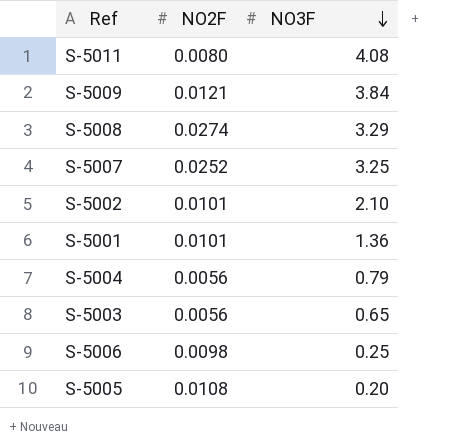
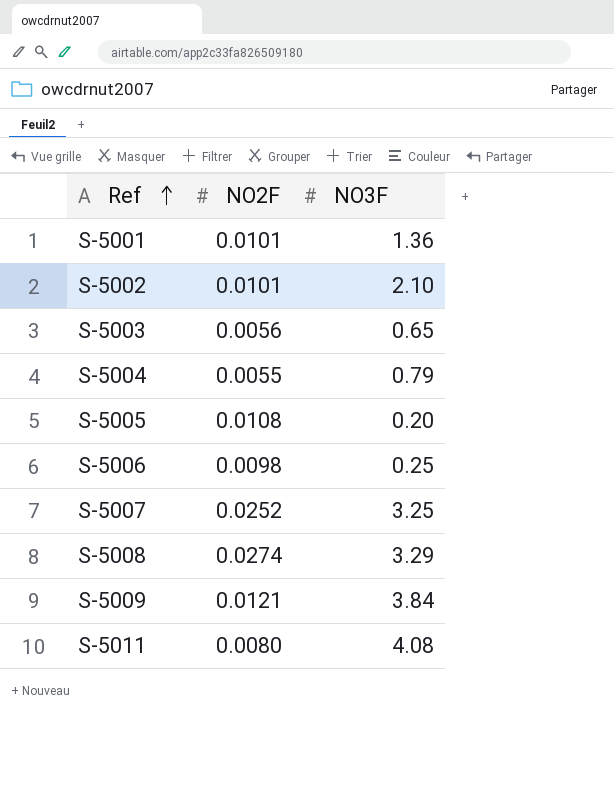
row order: NO3F descending -> Ref ascending
S-5004 | NO2F: 0.0056 -> 0.0055

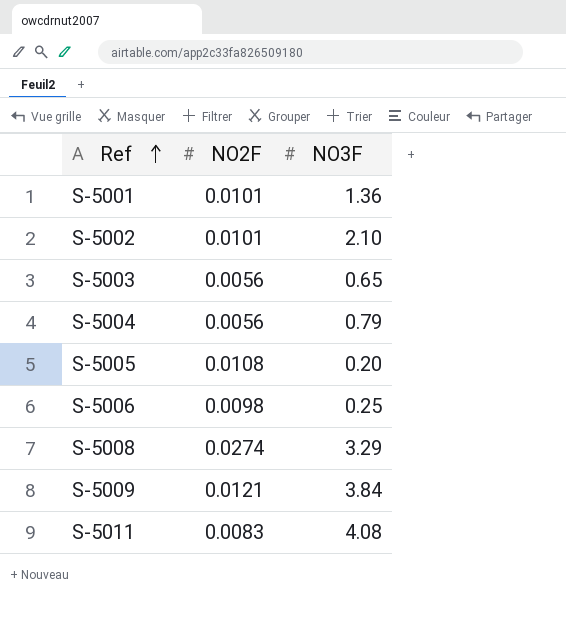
row S-5007: 0.0252 | 3.25 -> none
S-5004 | NO2F: 0.0055 -> 0.0056
S-5011 | NO2F: 0.0080 -> 0.0083

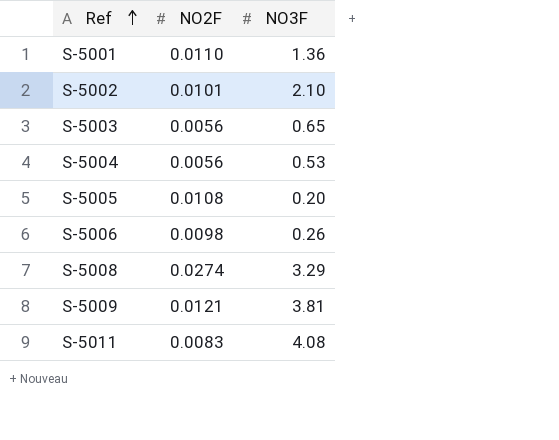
S-5001 | NO2F: 0.0101 -> 0.0110
S-5004 | NO3F: 0.79 -> 0.53
S-5006 | NO3F: 0.25 -> 0.26
S-5009 | NO3F: 3.84 -> 3.81

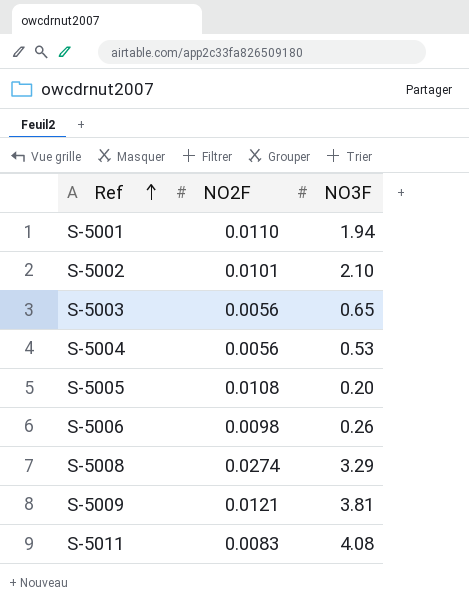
S-5001 | NO3F: 1.36 -> 1.94

